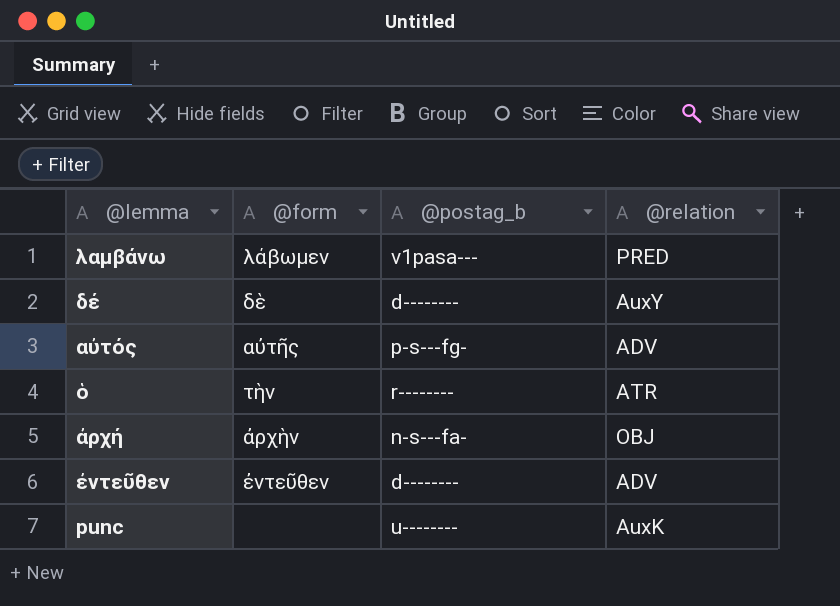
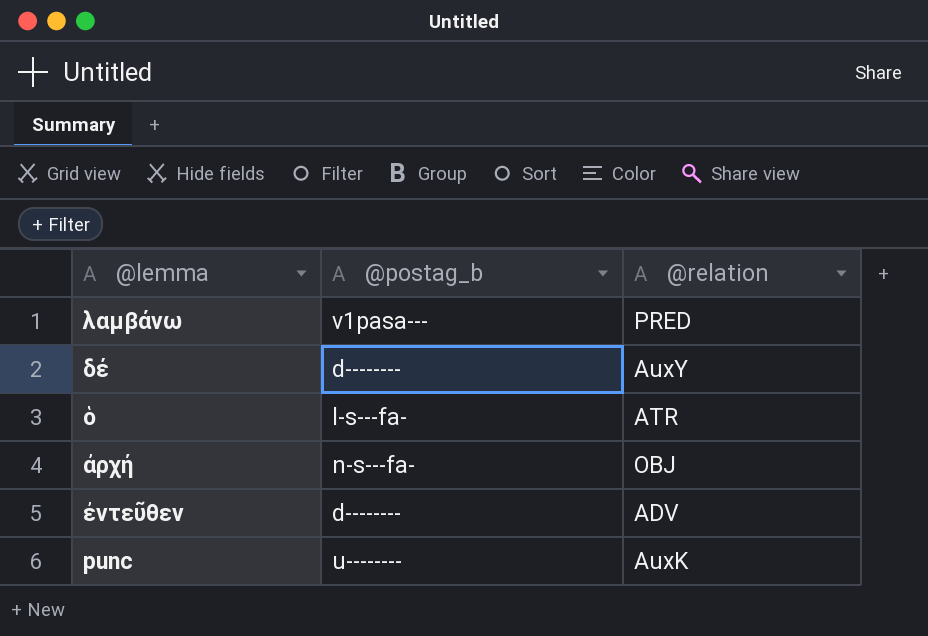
column @form | position: 2 -> none
row αὐτός: αὐτῆς | p-s---fg- | ADV -> none
ὁ | @postag_b: r-------- -> l-s---fa-

